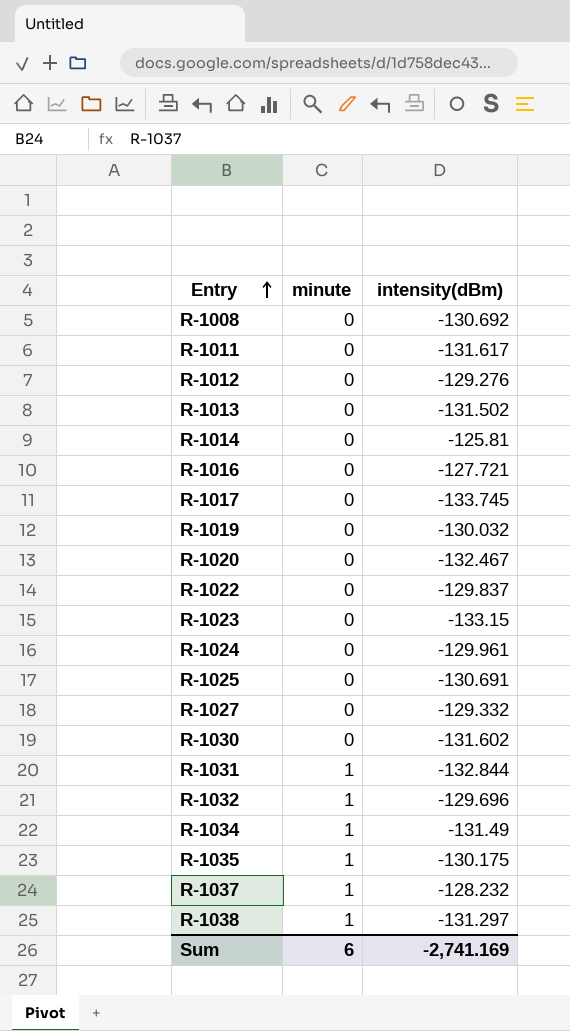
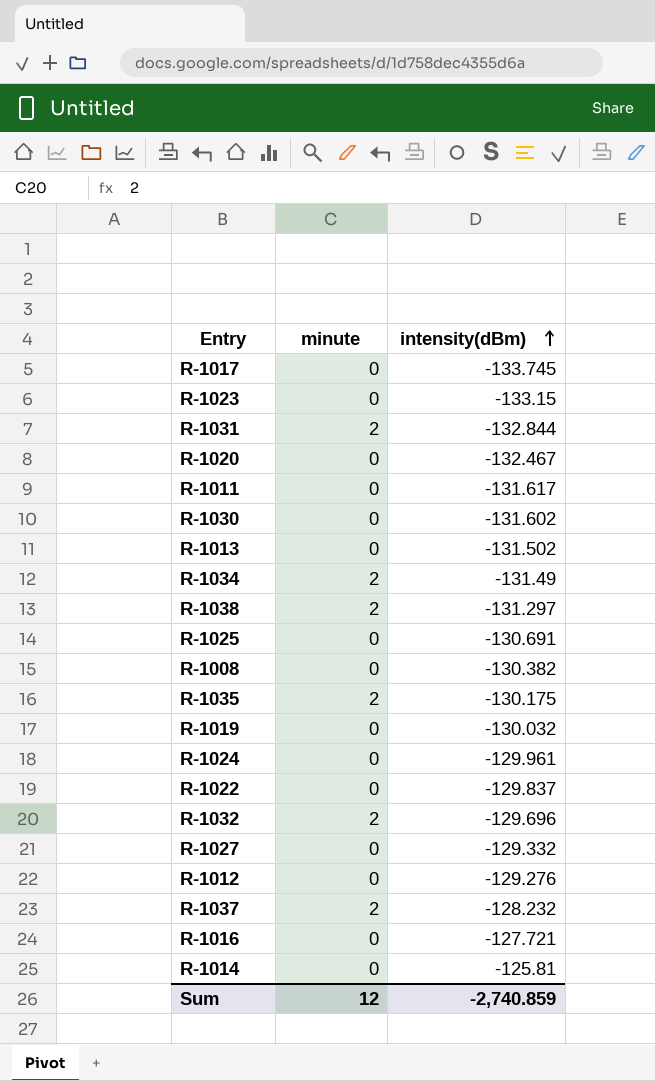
row order: Entry ascending -> intensity(dBm) ascending
R-1031 | minute: 1 -> 2
R-1034 | minute: 1 -> 2
R-1038 | minute: 1 -> 2
R-1008 | intensity(dBm): -130.692 -> -130.382
R-1035 | minute: 1 -> 2
R-1032 | minute: 1 -> 2
R-1037 | minute: 1 -> 2
Sum | minute: 6 -> 12
Sum | intensity(dBm): -2,741.169 -> -2,740.859

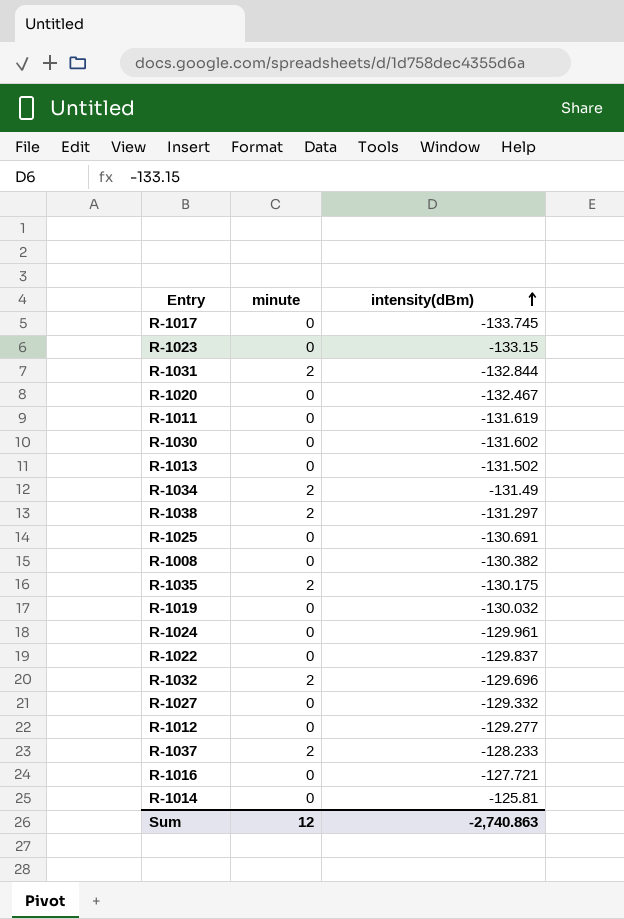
R-1011 | intensity(dBm): -131.617 -> -131.619
R-1012 | intensity(dBm): -129.276 -> -129.277
R-1037 | intensity(dBm): -128.232 -> -128.233
Sum | intensity(dBm): -2,740.859 -> -2,740.863

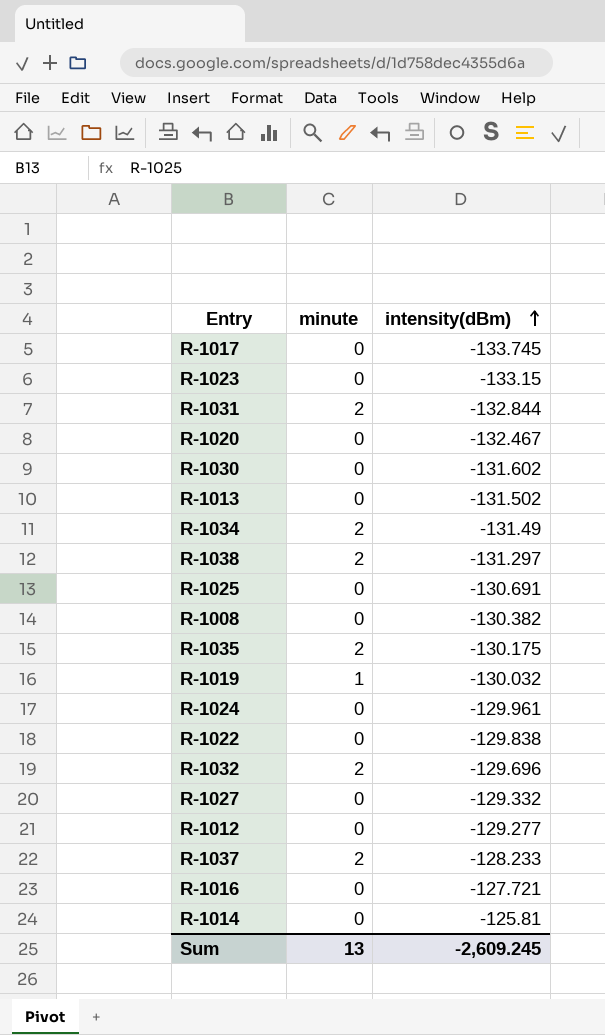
row R-1011: 0 | -131.619 -> none
R-1019 | minute: 0 -> 1
R-1022 | intensity(dBm): -129.837 -> -129.838
Sum | minute: 12 -> 13
Sum | intensity(dBm): -2,740.863 -> -2,609.245

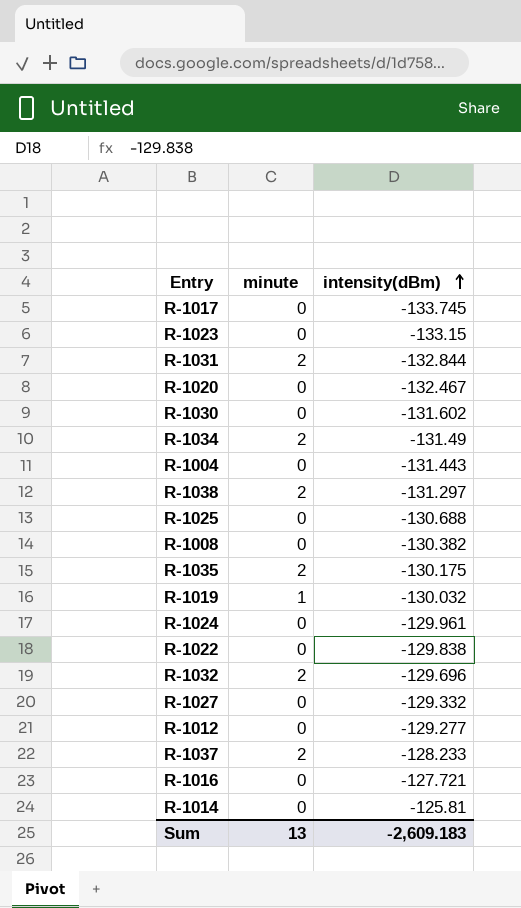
row R-1013: 0 | -131.502 -> none
row R-1004: none -> 0 | -131.443
R-1025 | intensity(dBm): -130.691 -> -130.688
Sum | intensity(dBm): -2,609.245 -> -2,609.183

